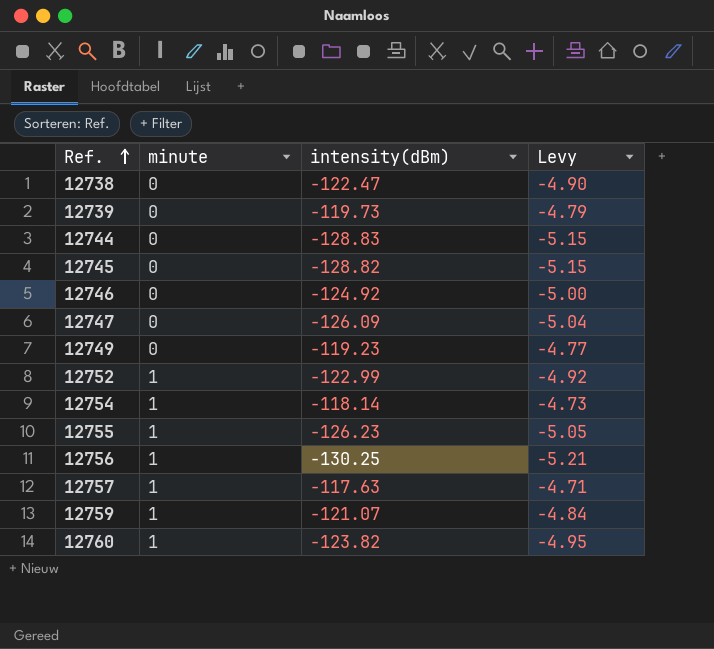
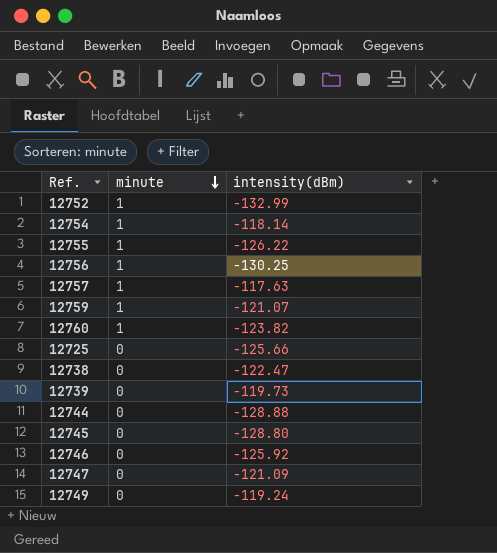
row order: Ref. ascending -> minute descending
column Levy | formula: [intensity(dBm)] * 0.04 -> none
12752 | intensity(dBm): -122.99 -> -132.99
12755 | intensity(dBm): -126.23 -> -126.22
row 12725: none -> 0 | -125.66
12744 | intensity(dBm): -128.83 -> -128.88
12745 | intensity(dBm): -128.82 -> -128.80
12746 | intensity(dBm): -124.92 -> -125.92
12747 | intensity(dBm): -126.09 -> -121.09
12749 | intensity(dBm): -119.23 -> -119.24

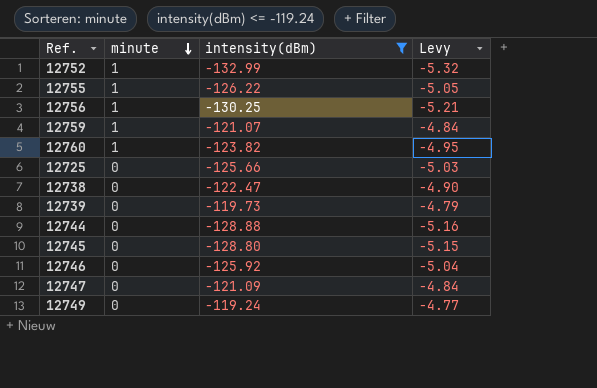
filter: none -> intensity(dBm) <= -119.24
column Levy | formula: none -> [intensity(dBm)] * 0.04

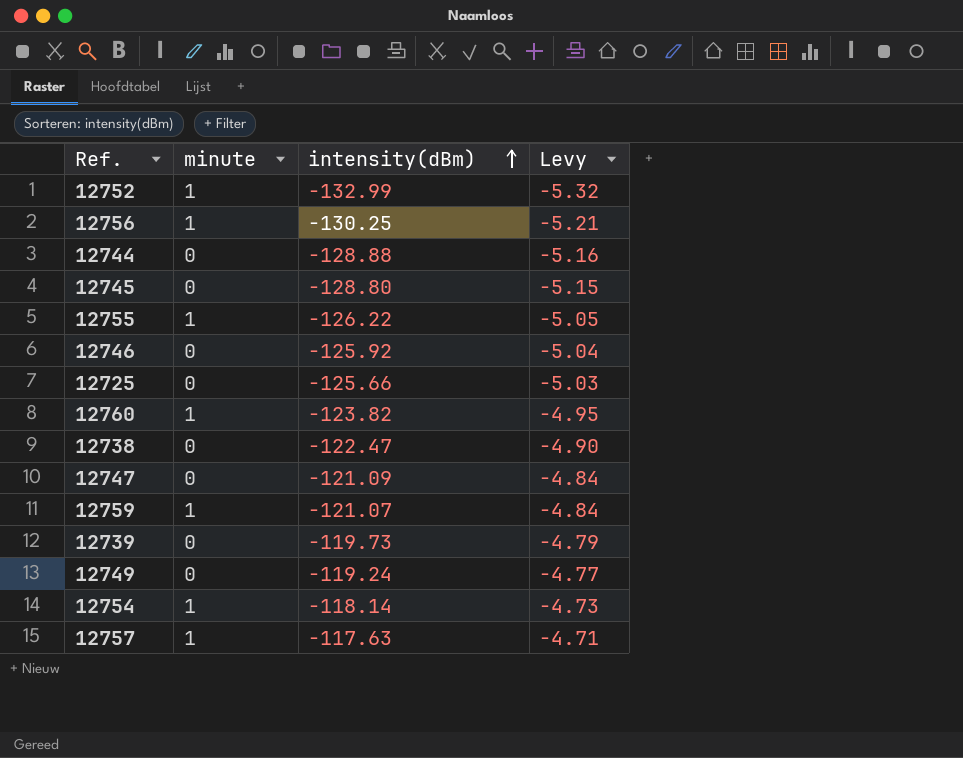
filter: intensity(dBm) <= -119.24 -> none
row order: minute descending -> intensity(dBm) ascending

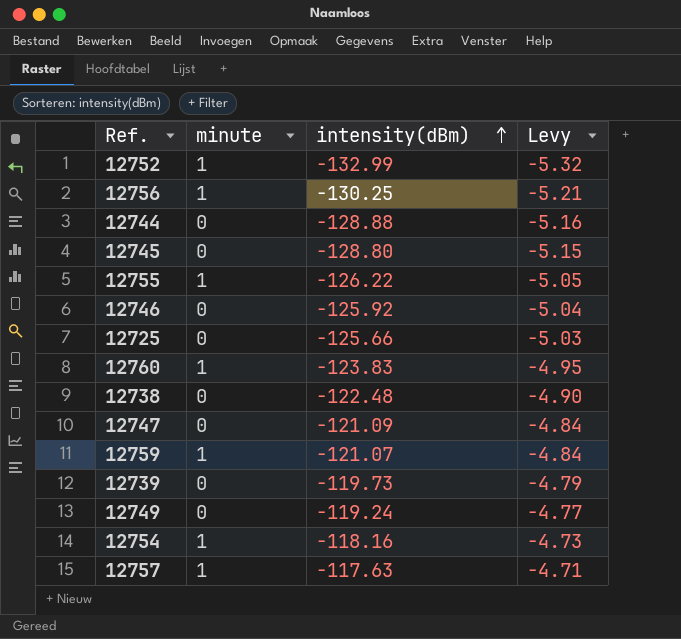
12760 | intensity(dBm): -123.82 -> -123.83
12738 | intensity(dBm): -122.47 -> -122.48
12754 | intensity(dBm): -118.14 -> -118.16

